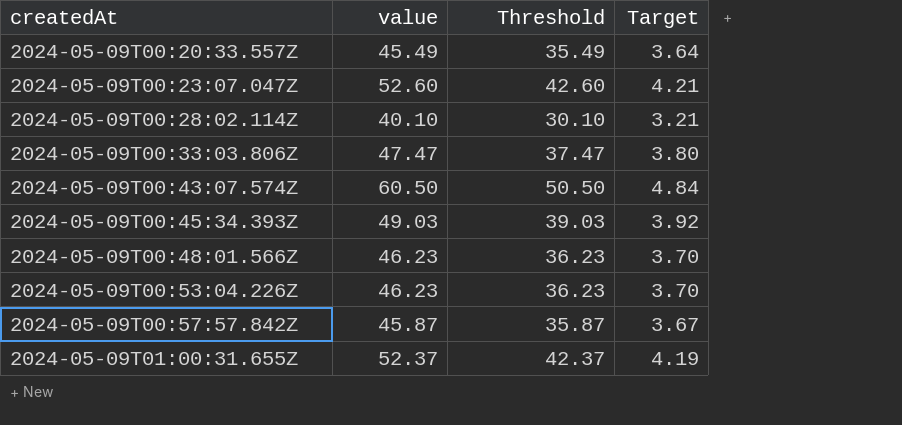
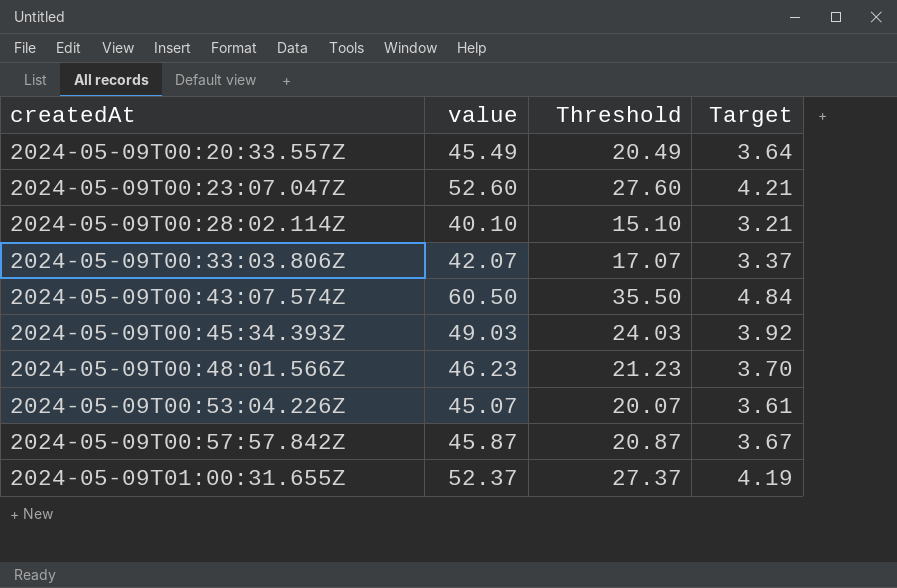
column Threshold | formula: [value] - 10 -> [value] - 25
2024-05-09T00:33:03.806Z | value: 47.47 -> 42.07
2024-05-09T00:33:03.806Z | Target: 3.80 -> 3.37
2024-05-09T00:53:04.226Z | value: 46.23 -> 45.07
2024-05-09T00:53:04.226Z | Target: 3.70 -> 3.61

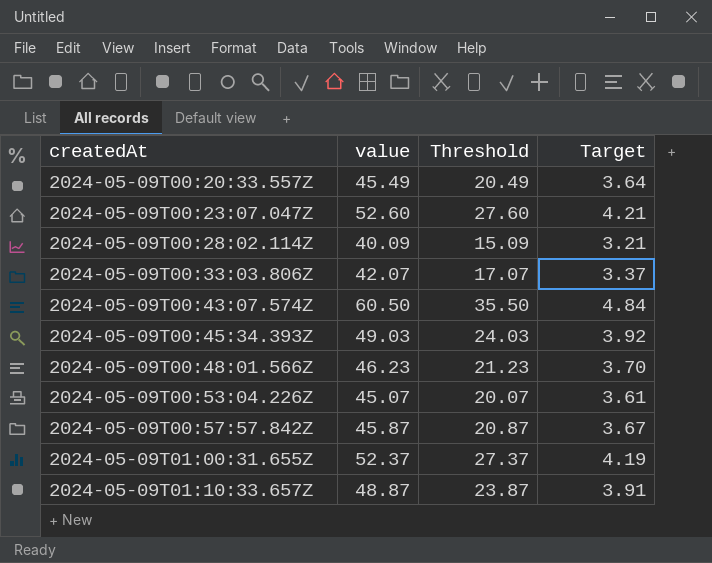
2024-05-09T00:28:02.114Z | value: 40.10 -> 40.09
2024-05-09T00:28:02.114Z | Threshold: 15.10 -> 15.09
row 2024-05-09T01:10:33.657Z: none -> 48.87 | 23.87 | 3.91

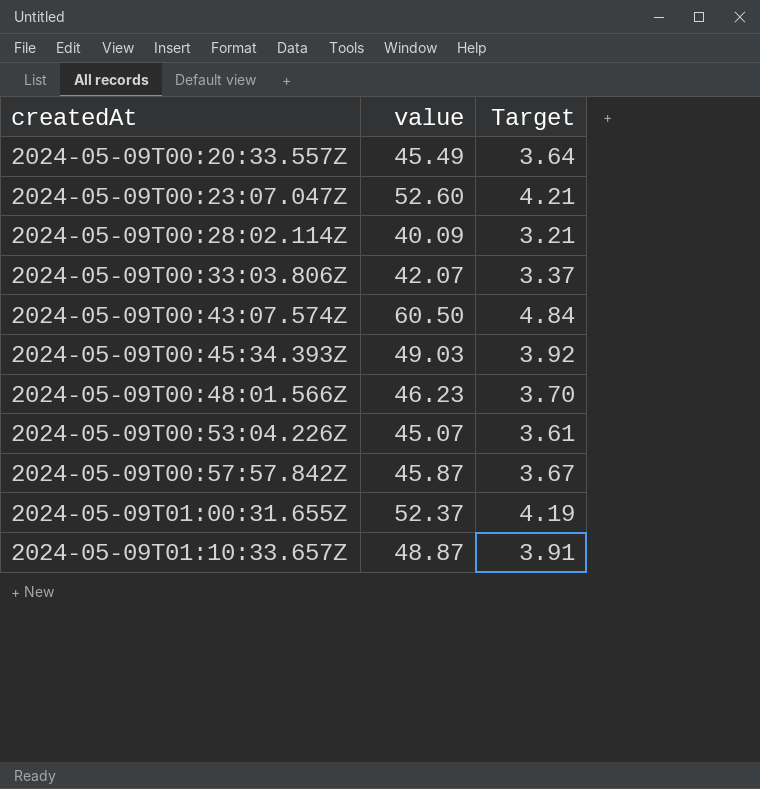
column Threshold | formula: [value] - 25 -> none

